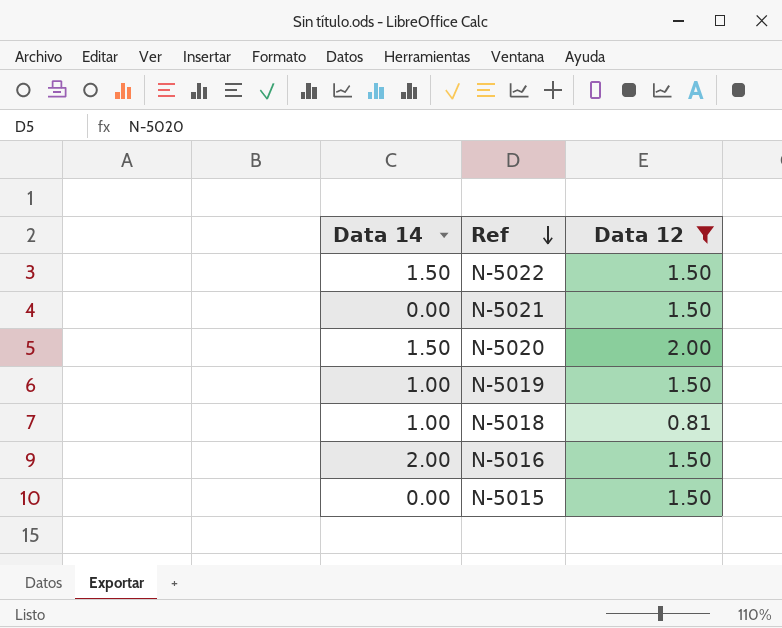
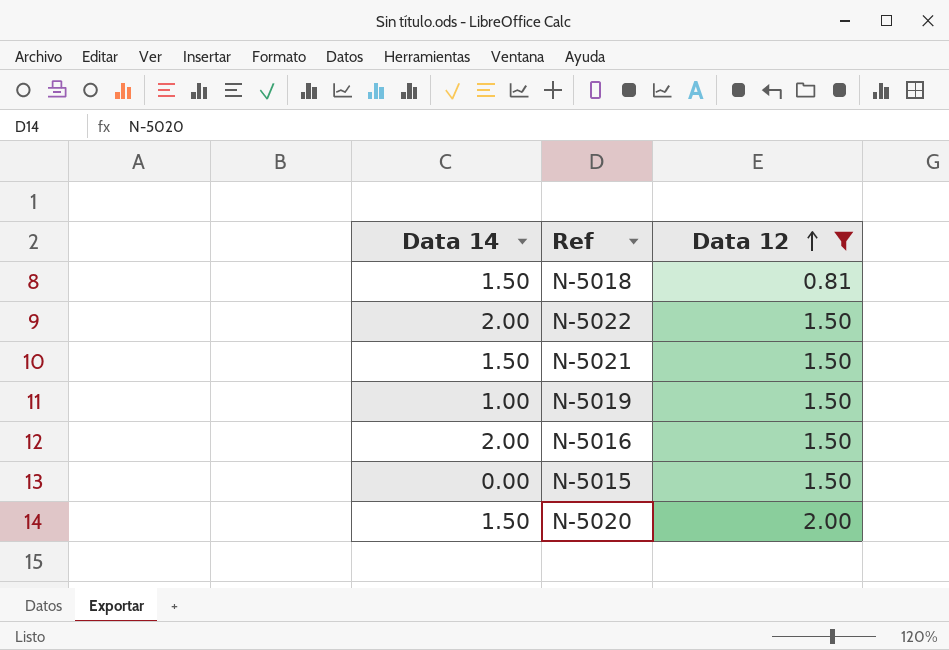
row order: Ref descending -> Data 12 ascending
N-5018 | Data 14: 1.00 -> 1.50
N-5022 | Data 14: 1.50 -> 2.00
N-5021 | Data 14: 0.00 -> 1.50

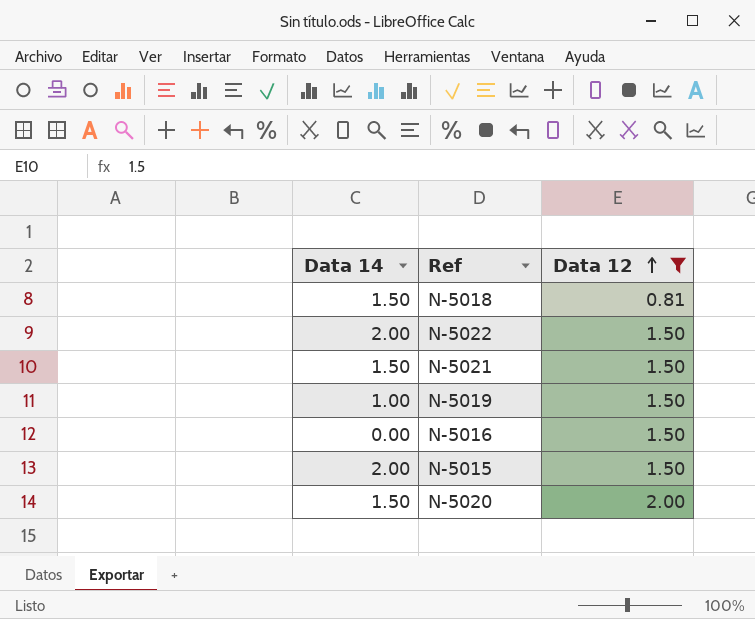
N-5016 | Data 14: 2.00 -> 0.00
N-5015 | Data 14: 0.00 -> 2.00

